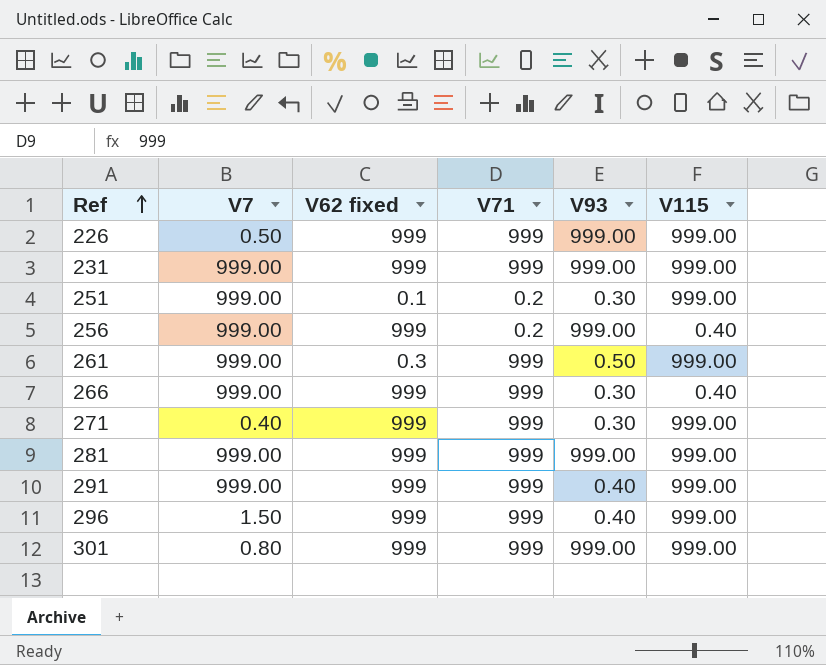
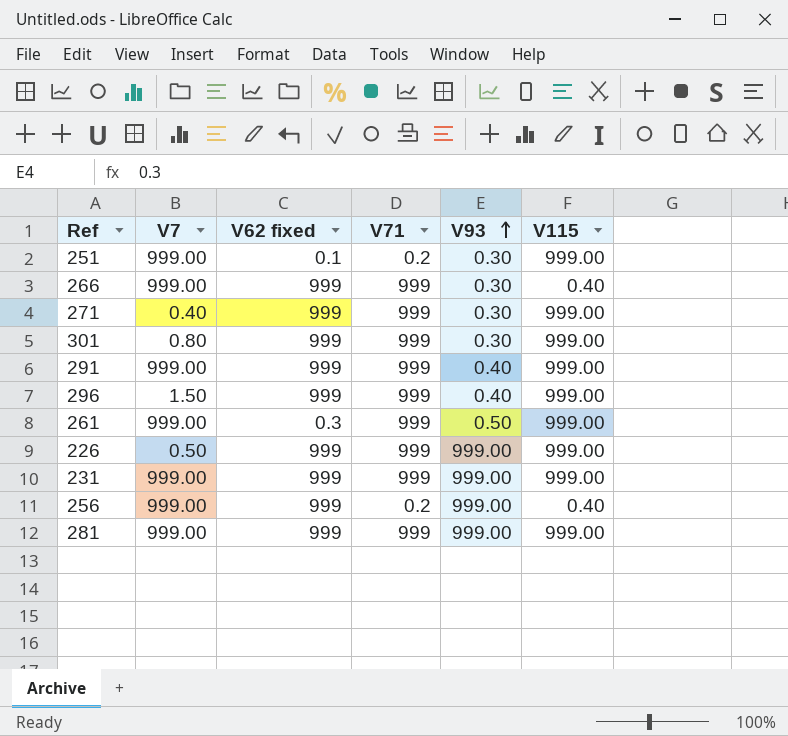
row order: Ref ascending -> V93 ascending
301 | V93: 999.00 -> 0.30

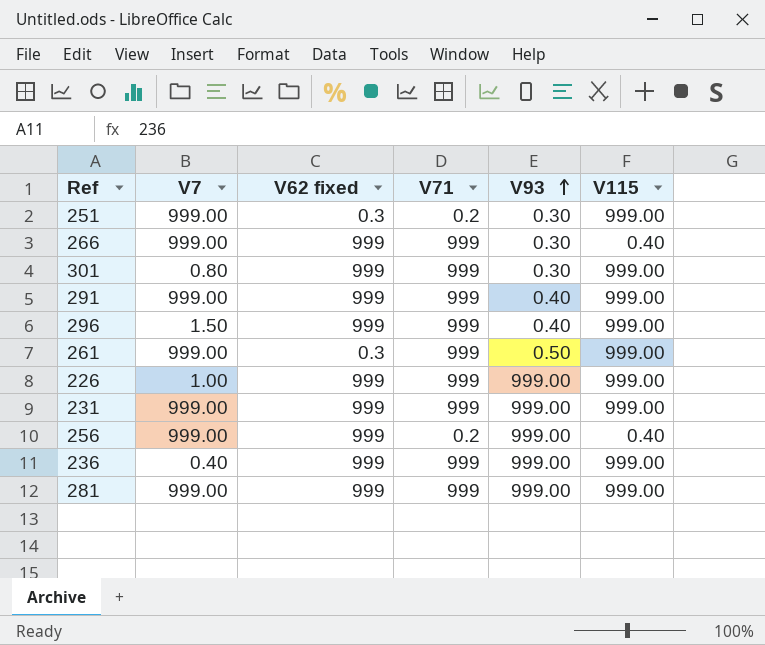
row 271: 0.40 | 999 | 999 | 0.30 | 999.00 -> none
251 | V62 fixed: 0.1 -> 0.3
226 | V7: 0.50 -> 1.00
row 236: none -> 0.40 | 999 | 999 | 999.00 | 999.00

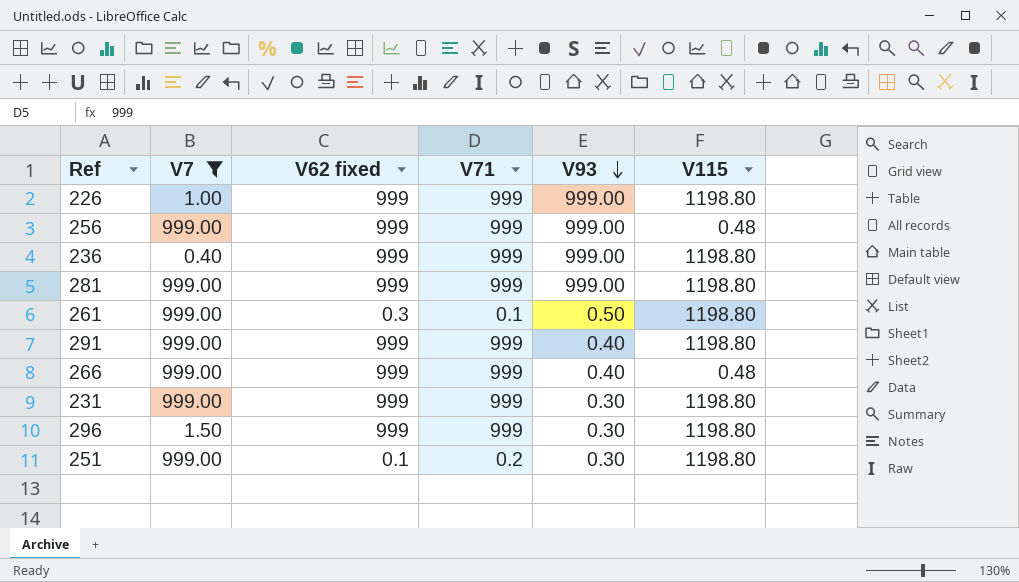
filter: none -> V7 != 0.80
row order: V93 ascending -> V93 descending
226 | V115: 999.00 -> 1198.80
256 | V71: 0.2 -> 999
256 | V115: 0.40 -> 0.48
236 | V115: 999.00 -> 1198.80
281 | V115: 999.00 -> 1198.80
261 | V71: 999 -> 0.1
261 | V115: 999.00 -> 1198.80
291 | V115: 999.00 -> 1198.80
266 | V93: 0.30 -> 0.40
266 | V115: 0.40 -> 0.48
231 | V93: 999.00 -> 0.30
231 | V115: 999.00 -> 1198.80
296 | V93: 0.40 -> 0.30
296 | V115: 999.00 -> 1198.80
251 | V62 fixed: 0.3 -> 0.1
251 | V115: 999.00 -> 1198.80

